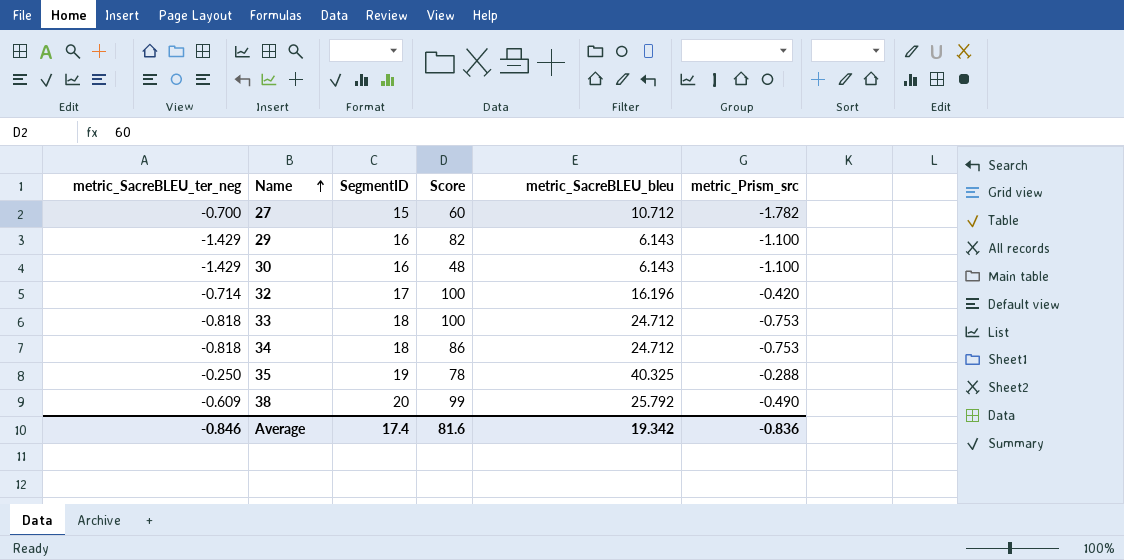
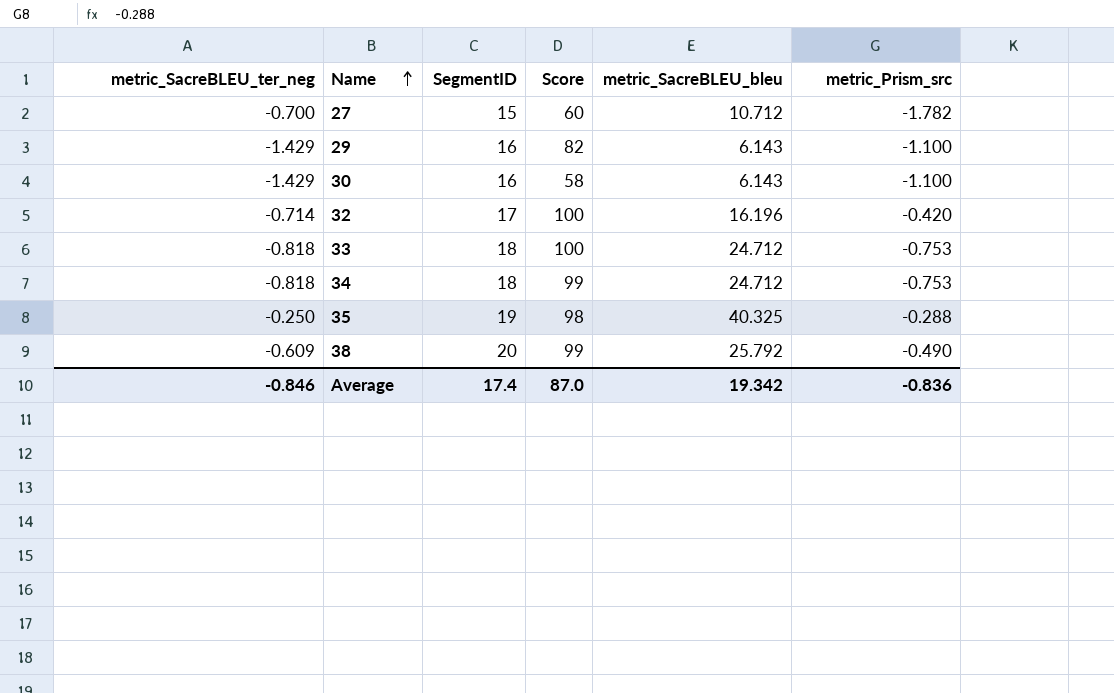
30 | Score: 48 -> 58
34 | Score: 86 -> 99
35 | Score: 78 -> 98
Average | Score: 81.6 -> 87.0

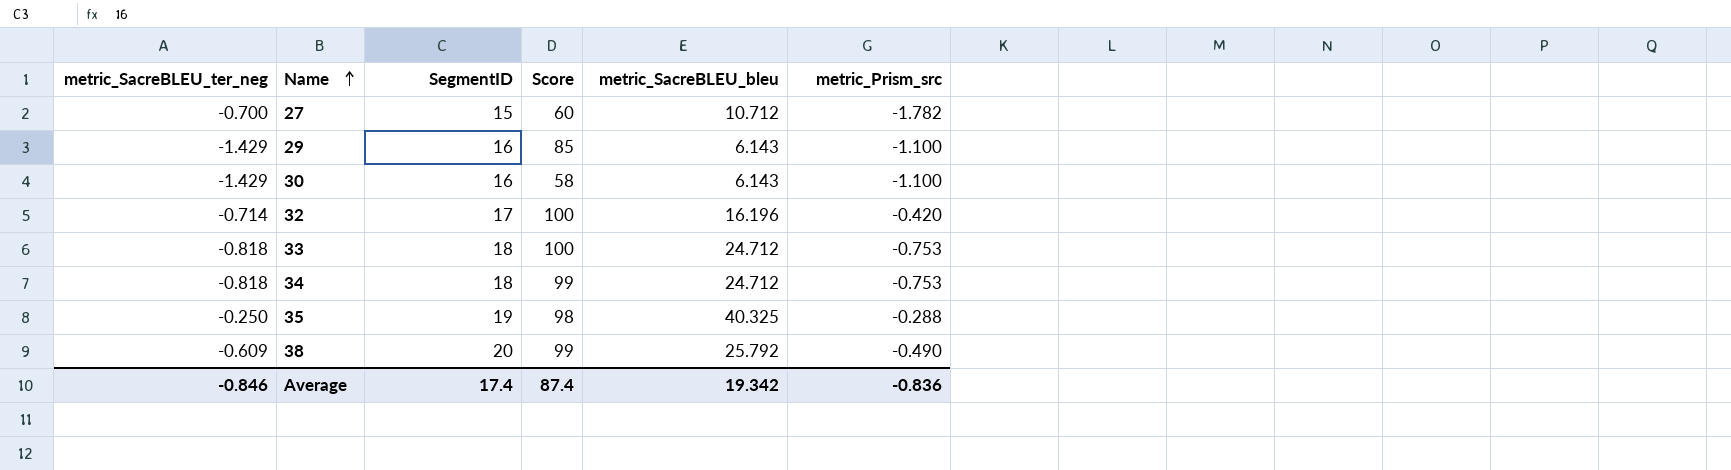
29 | Score: 82 -> 85
Average | Score: 87.0 -> 87.4

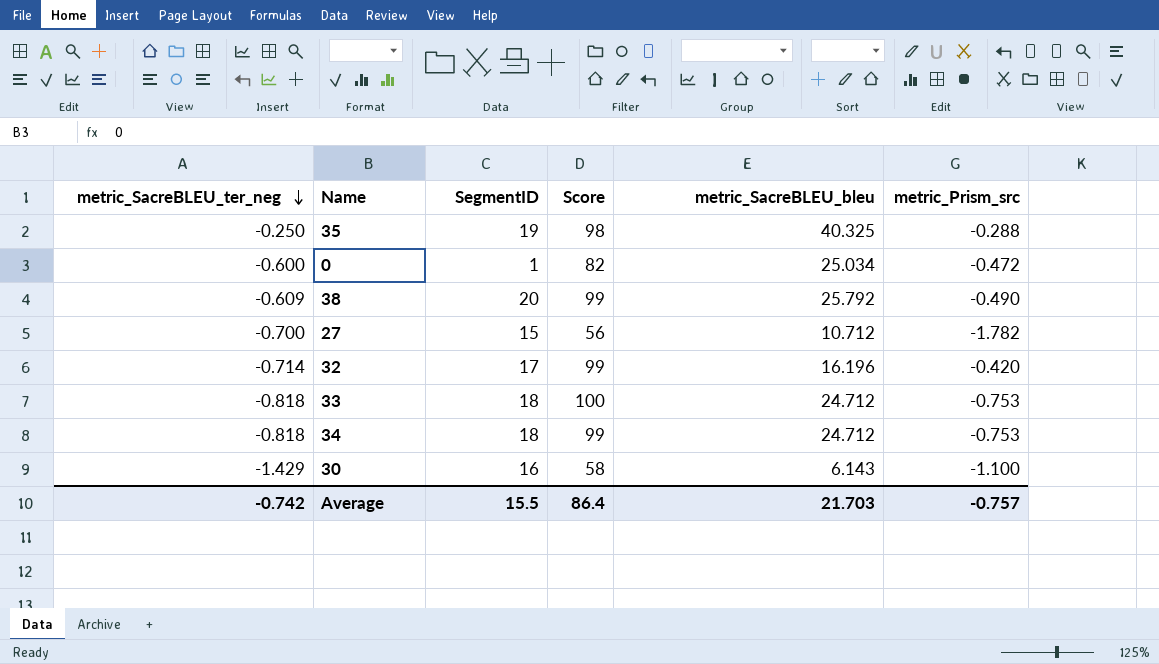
row order: Name ascending -> metric_SacreBLEU_ter_neg descending
row 29: -1.429 | 16 | 85 | 6.143 | -1.100 -> none
row 0: none -> -0.600 | 1 | 82 | 25.034 | -0.472
27 | Score: 60 -> 56
32 | Score: 100 -> 99
Average | metric_SacreBLEU_ter_neg: -0.846 -> -0.742
Average | SegmentID: 17.4 -> 15.5
Average | Score: 87.4 -> 86.4
Average | metric_SacreBLEU_bleu: 19.342 -> 21.703
Average | metric_Prism_src: -0.836 -> -0.757

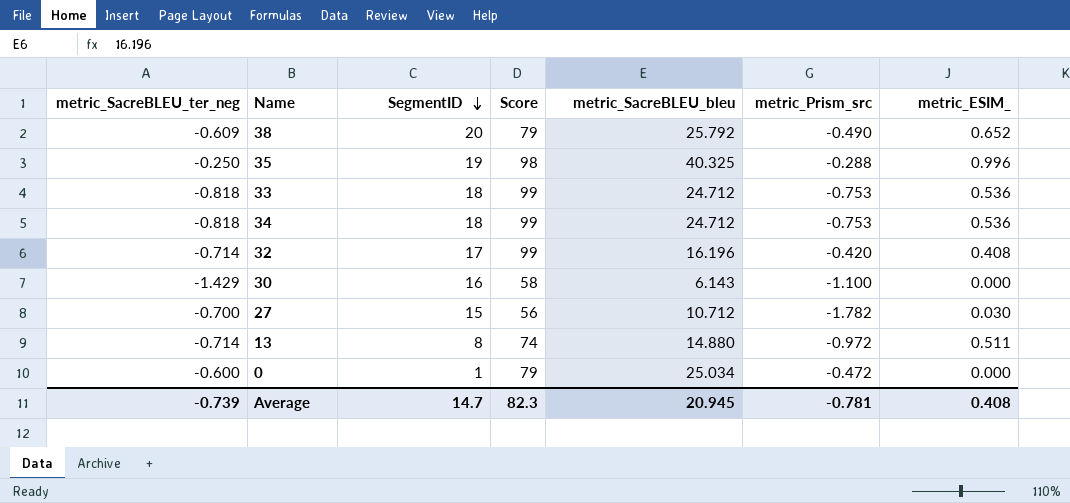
row order: metric_SacreBLEU_ter_neg descending -> SegmentID descending
column metric_ESIM_ | position: none -> 7
38 | Score: 99 -> 79
33 | Score: 100 -> 99
row 13: none -> -0.714 | 8 | 74 | 14.880 | -0.972 | 0.511
0 | Score: 82 -> 79
Average | metric_SacreBLEU_ter_neg: -0.742 -> -0.739
Average | SegmentID: 15.5 -> 14.7
Average | Score: 86.4 -> 82.3
Average | metric_SacreBLEU_bleu: 21.703 -> 20.945
Average | metric_Prism_src: -0.757 -> -0.781

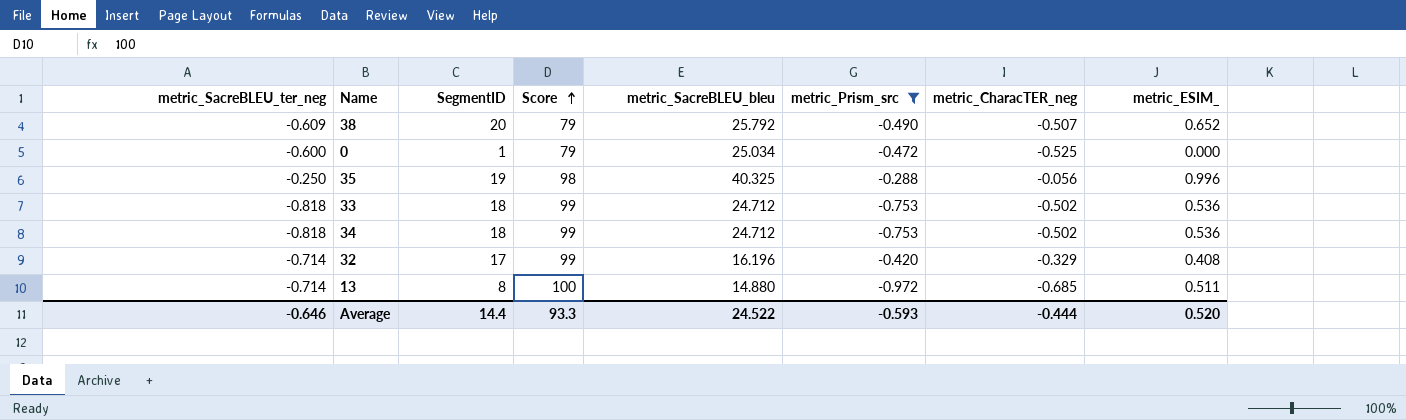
filter: none -> metric_Prism_src >= -0.972
row order: SegmentID descending -> Score ascending
column metric_CharacTER_neg | position: none -> 7
13 | Score: 74 -> 100
Average | metric_SacreBLEU_ter_neg: -0.739 -> -0.646
Average | SegmentID: 14.7 -> 14.4
Average | Score: 82.3 -> 93.3
Average | metric_SacreBLEU_bleu: 20.945 -> 24.522
Average | metric_Prism_src: -0.781 -> -0.593
Average | metric_ESIM_: 0.408 -> 0.520

